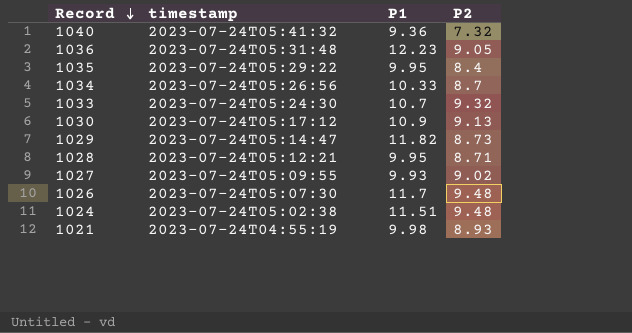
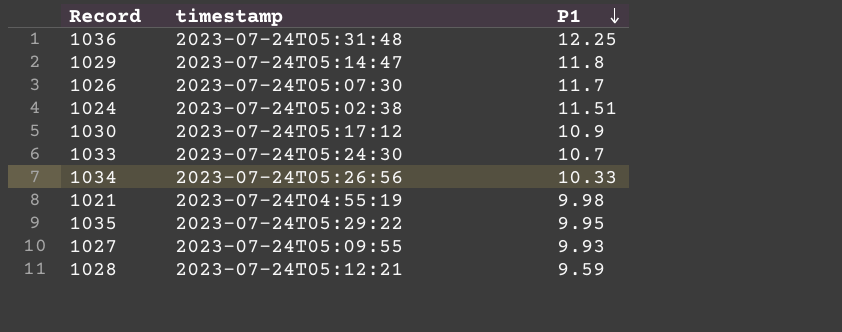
row order: Record descending -> P1 descending
column P2 | position: 4 -> none
row 1040: 2023-07-24T05:41:32 | 9.36 | 7.32 -> none
1036 | P1: 12.23 -> 12.25
1029 | P1: 11.82 -> 11.8
1028 | P1: 9.95 -> 9.59

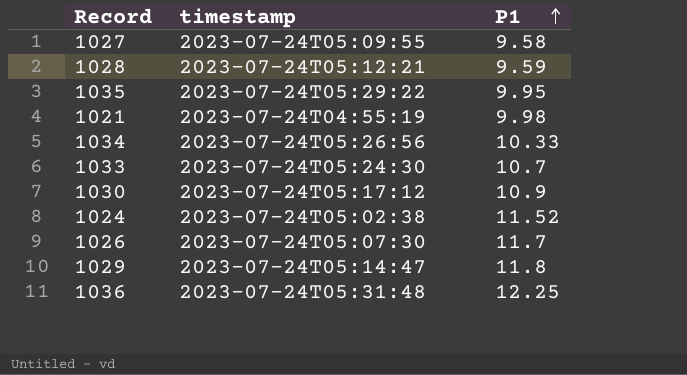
row order: P1 descending -> P1 ascending
1027 | P1: 9.93 -> 9.58
1024 | P1: 11.51 -> 11.52

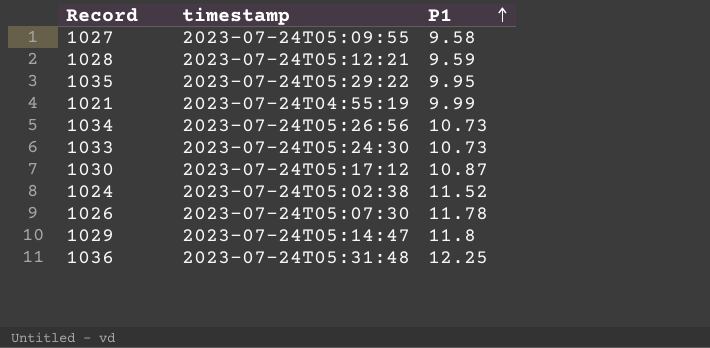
1021 | P1: 9.98 -> 9.99
1034 | P1: 10.33 -> 10.73
1033 | P1: 10.7 -> 10.73
1030 | P1: 10.9 -> 10.87
1026 | P1: 11.7 -> 11.78

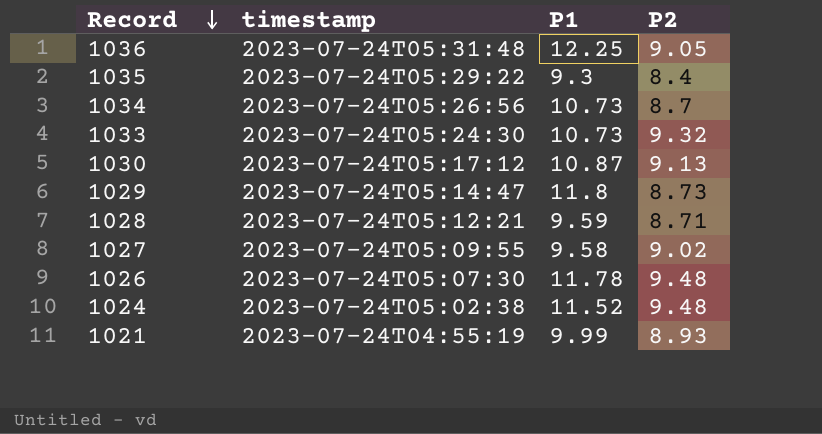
row order: P1 ascending -> Record descending
column P2 | position: none -> 4
1035 | P1: 9.95 -> 9.3

